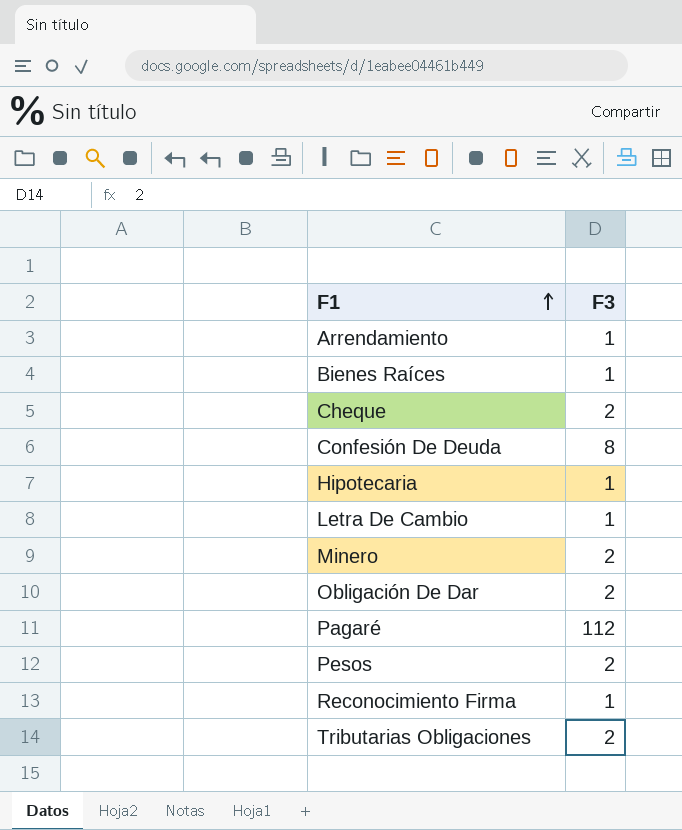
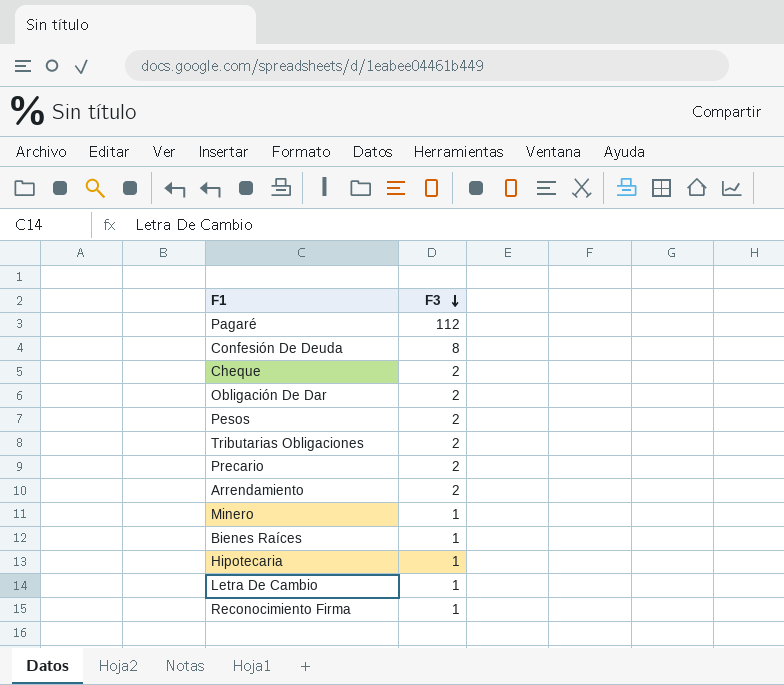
row order: F1 ascending -> F3 descending
row Precario: none -> 2
Arrendamiento | F3: 1 -> 2
Minero | F3: 2 -> 1

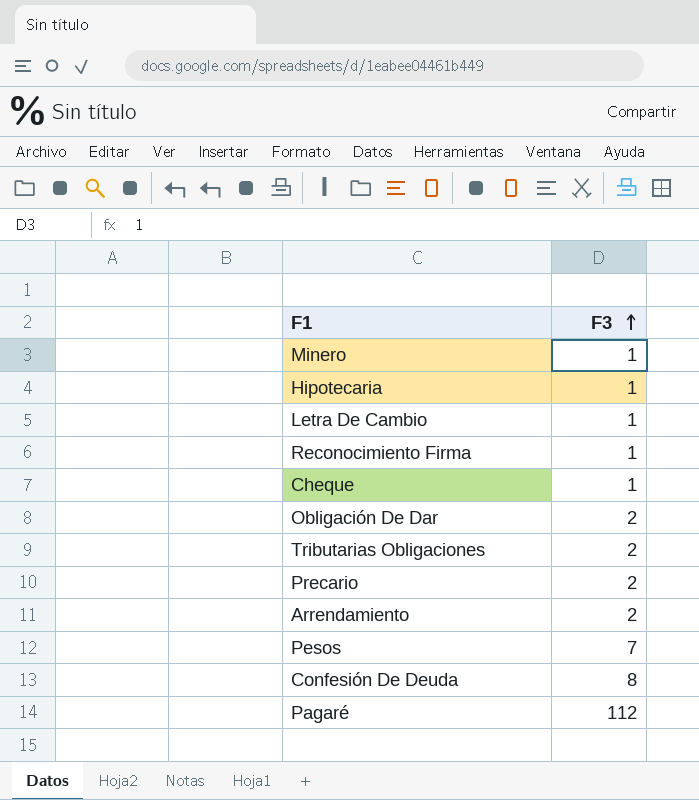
row order: F3 descending -> F3 ascending
row Bienes Raíces: 1 -> none
Cheque | F3: 2 -> 1
Pesos | F3: 2 -> 7

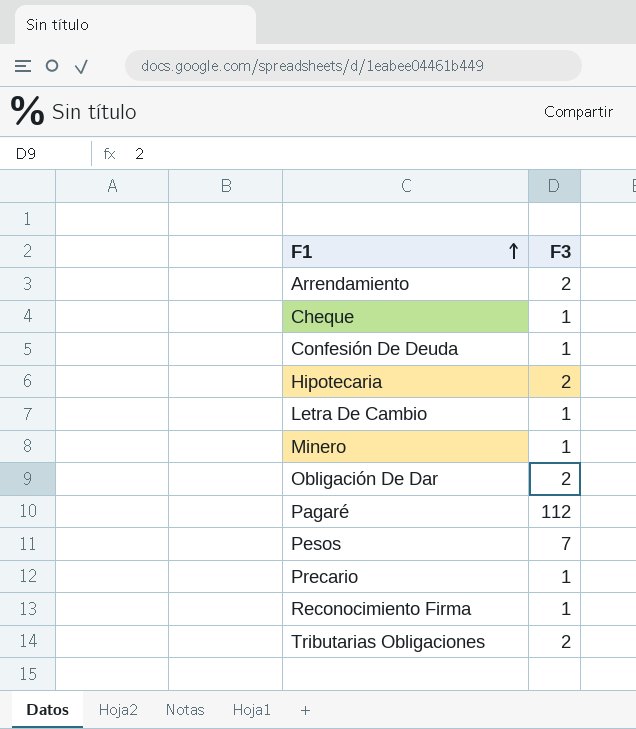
row order: F3 ascending -> F1 ascending
Confesión De Deuda | F3: 8 -> 1
Hipotecaria | F3: 1 -> 2
Precario | F3: 2 -> 1

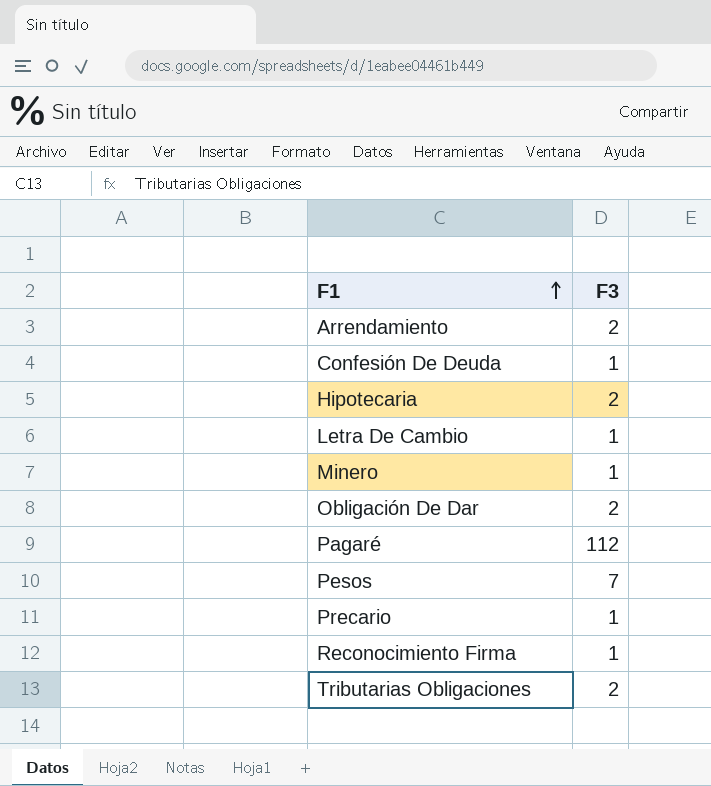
row Cheque: 1 -> none

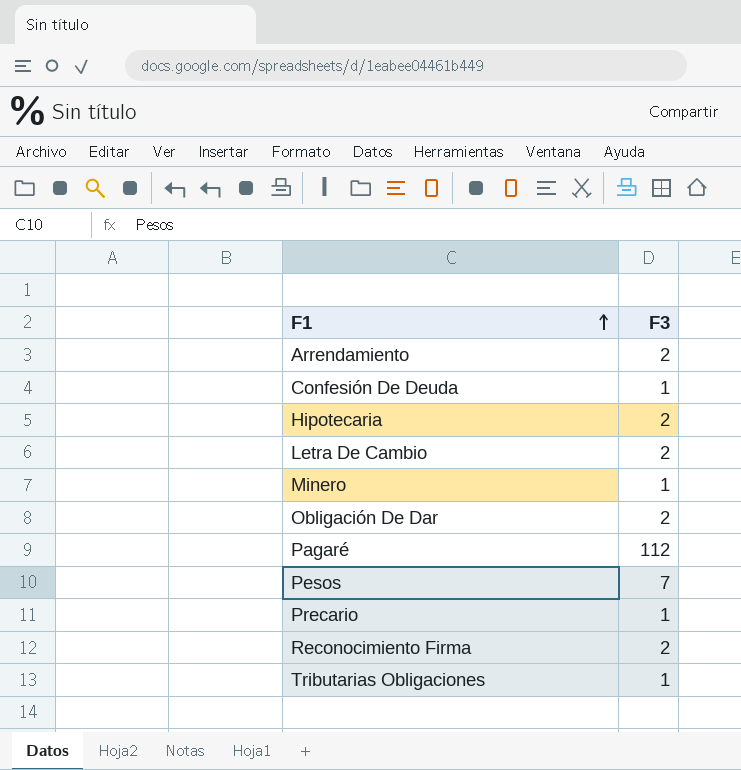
Letra De Cambio | F3: 1 -> 2
Reconocimiento Firma | F3: 1 -> 2
Tributarias Obligaciones | F3: 2 -> 1

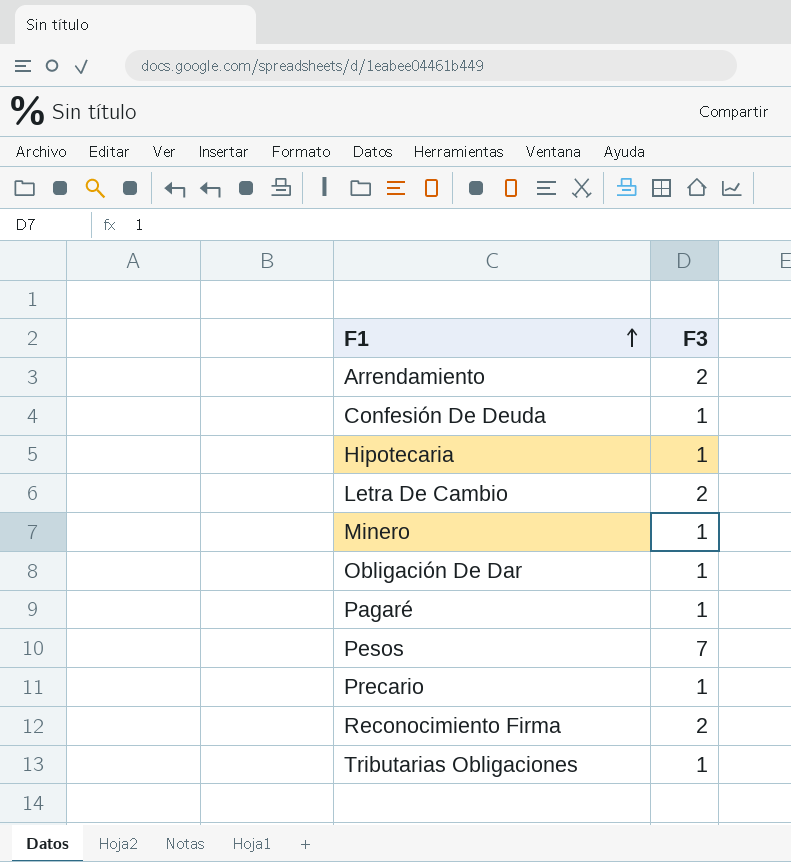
Hipotecaria | F3: 2 -> 1
Obligación De Dar | F3: 2 -> 1
Pagaré | F3: 112 -> 1

